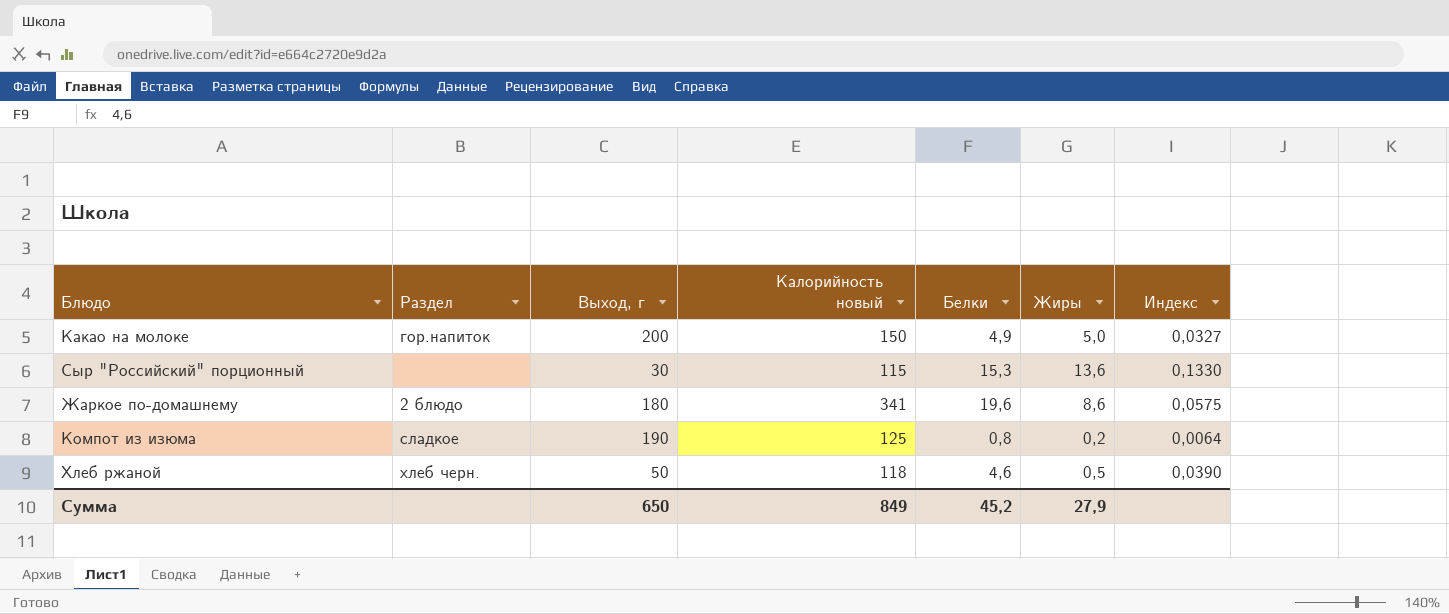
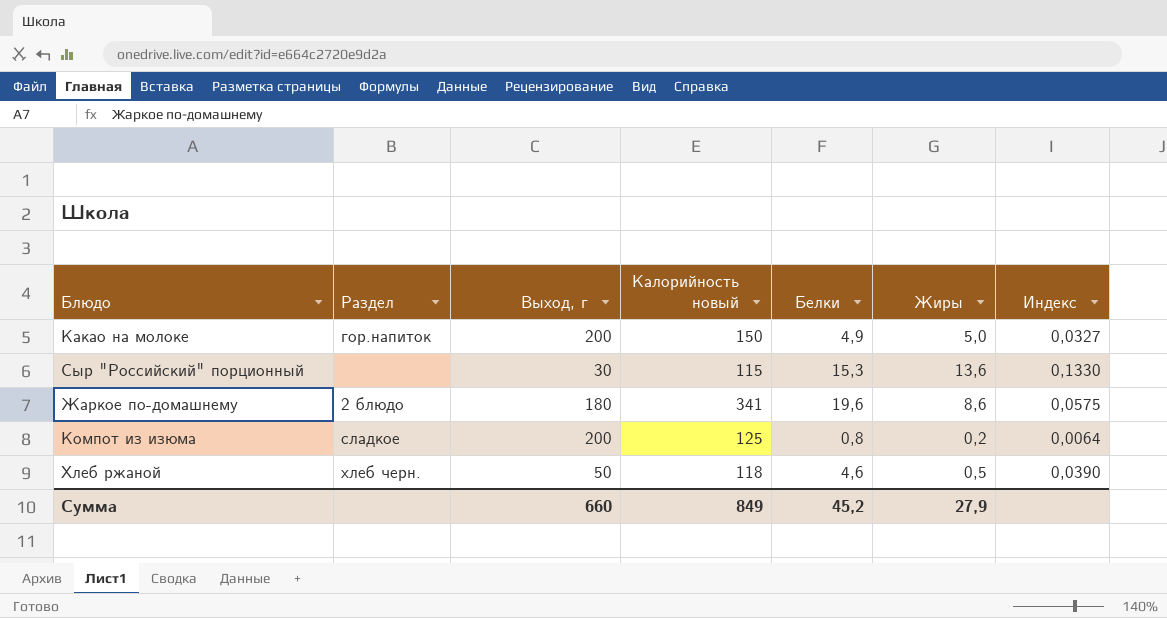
Компот из изюма | Выход, г: 190 -> 200
Сумма | Выход, г: 650 -> 660

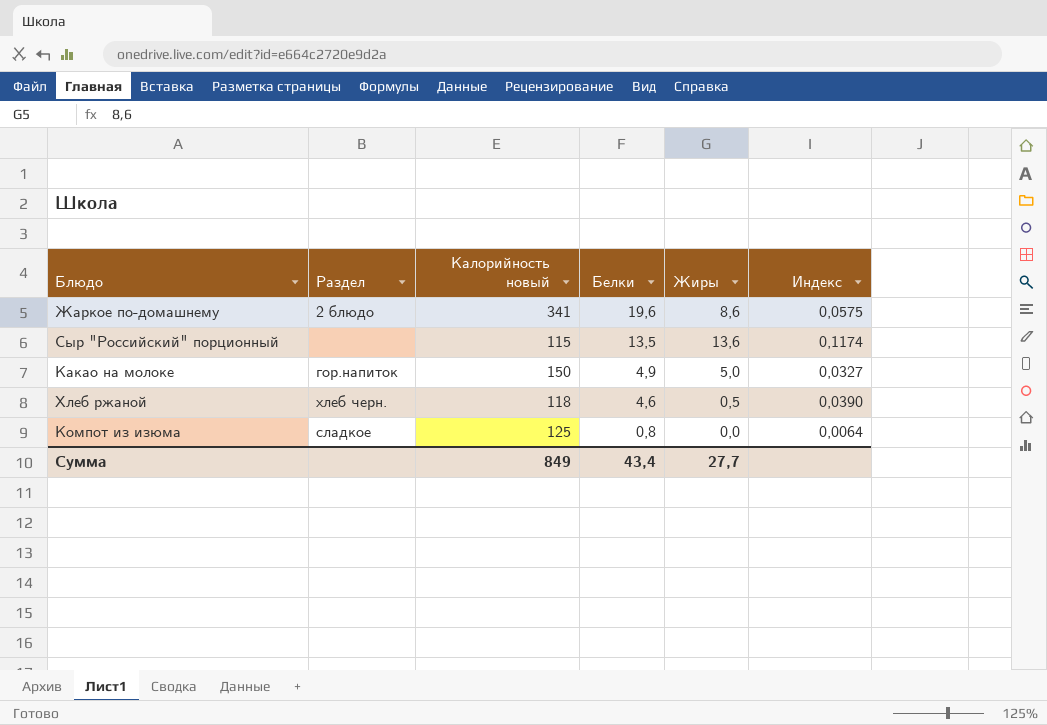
row order: none -> Белки descending
column Выход, г | position: 3 -> none
Сыр "Российский" порционный | Белки: 15,3 -> 13,5
Сыр "Российский" порционный | Индекс: 0,1330 -> 0,1174
Компот из изюма | Жиры: 0,2 -> 0,0
Сумма | Белки: 45,2 -> 43,4
Сумма | Жиры: 27,9 -> 27,7

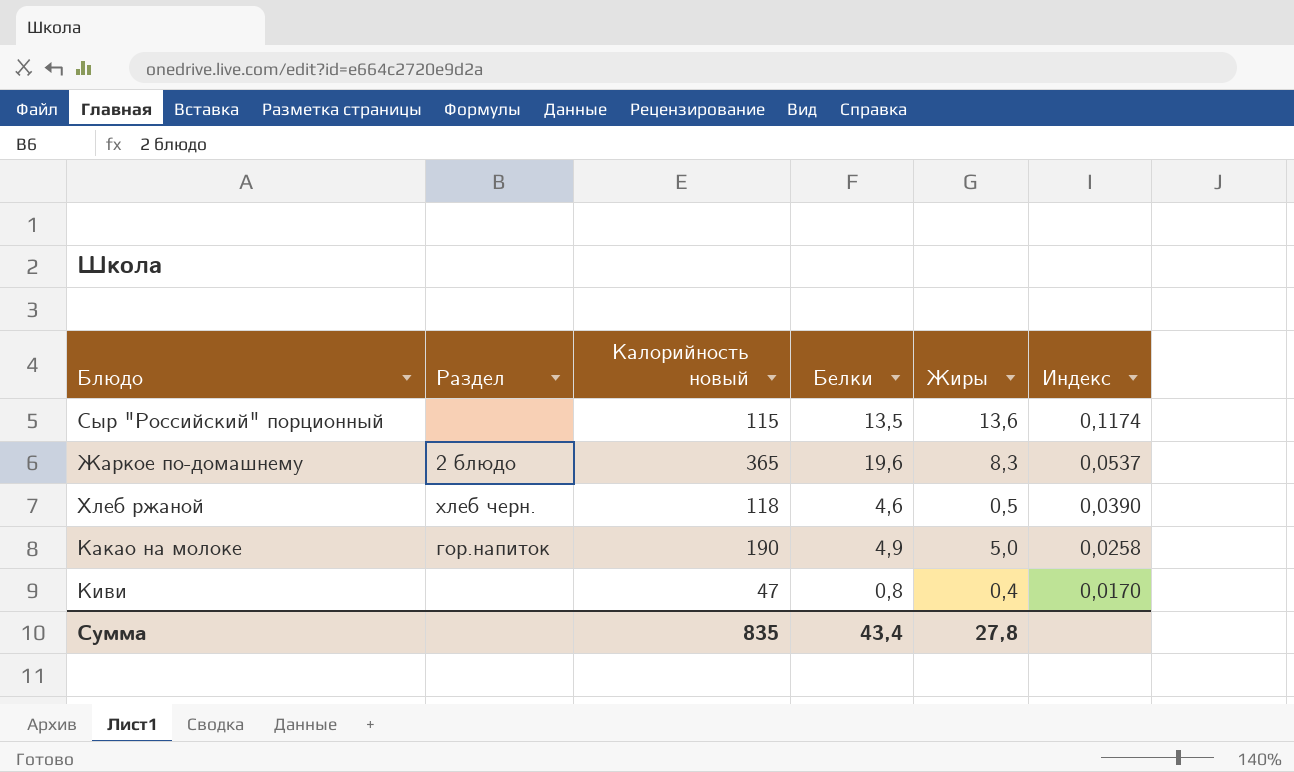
row order: Белки descending -> Индекс descending
row Компот из изюма: сладкое | 125 | 0,8 | 0,0 | 0,0064 -> none
Жаркое по-домашнему | Калорийность новый: 341 -> 365
Жаркое по-домашнему | Жиры: 8,6 -> 8,3
Жаркое по-домашнему | Индекс: 0,0575 -> 0,0537
Какао на молоке | Калорийность новый: 150 -> 190
Какао на молоке | Индекс: 0,0327 -> 0,0258
row Киви: none -> none | 47 | 0,8 | 0,4 | 0,0170
Сумма | Калорийность новый: 849 -> 835
Сумма | Жиры: 27,7 -> 27,8

